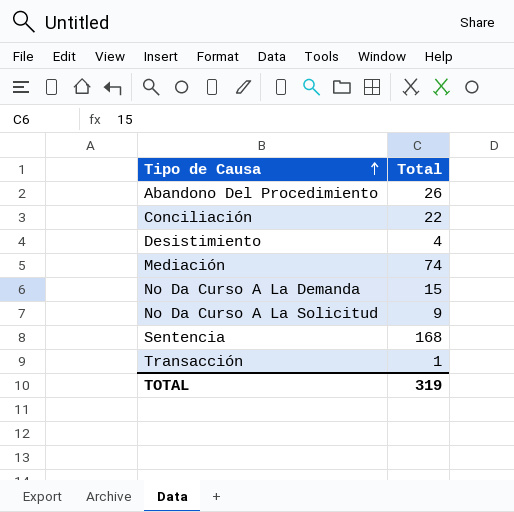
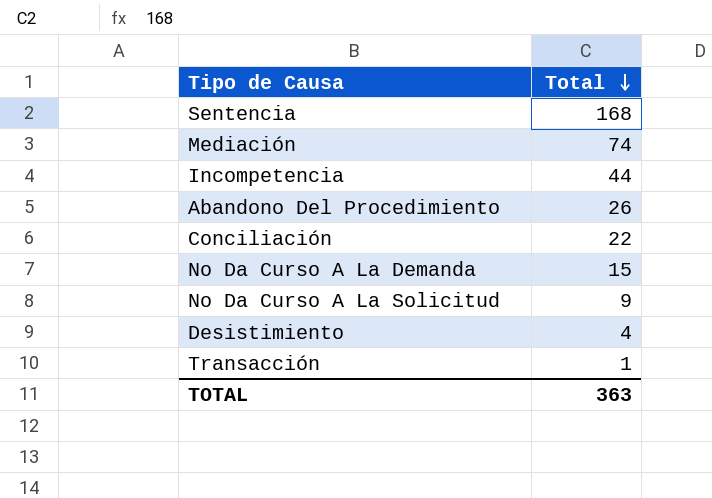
row order: Tipo de Causa ascending -> Total descending
row Incompetencia: none -> 44
TOTAL | Total: 319 -> 363

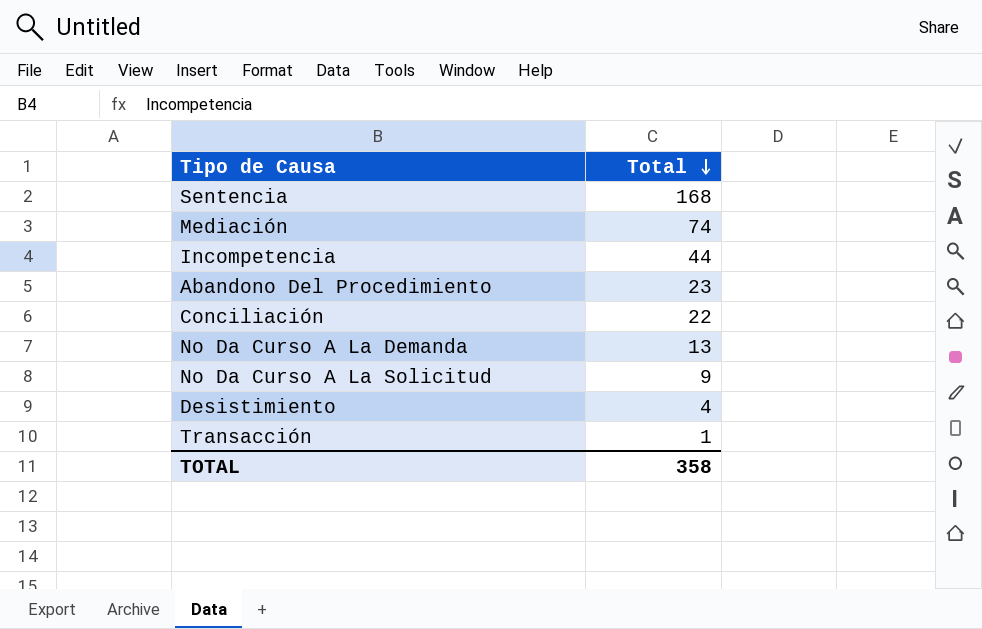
Abandono Del Procedimiento | Total: 26 -> 23
No Da Curso A La Demanda | Total: 15 -> 13
TOTAL | Total: 363 -> 358

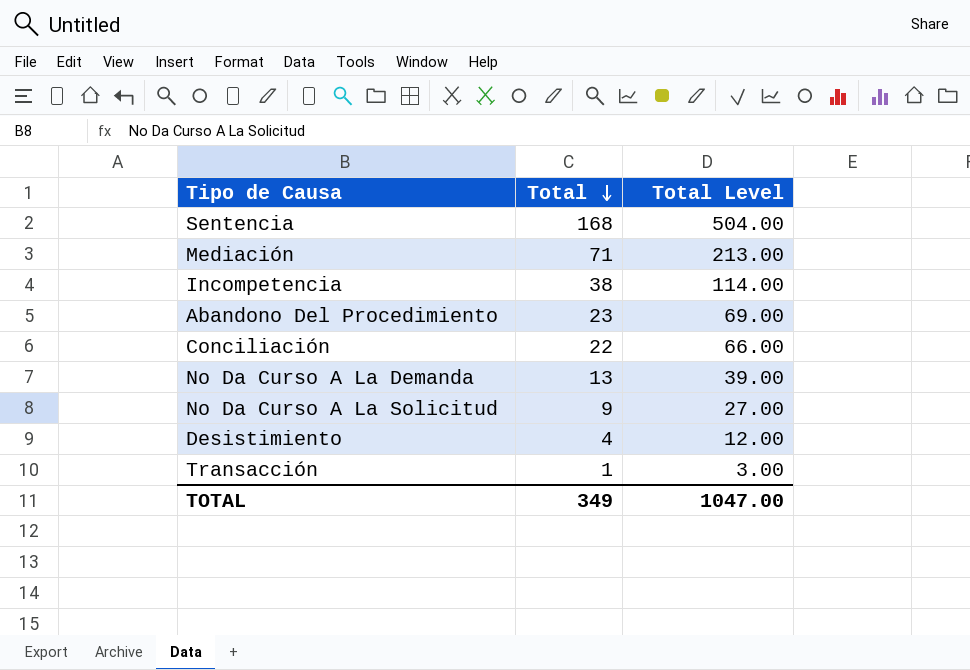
column Total Level | formula: none -> [Total] * 3
Mediación | Total: 74 -> 71
Incompetencia | Total: 44 -> 38
TOTAL | Total: 358 -> 349

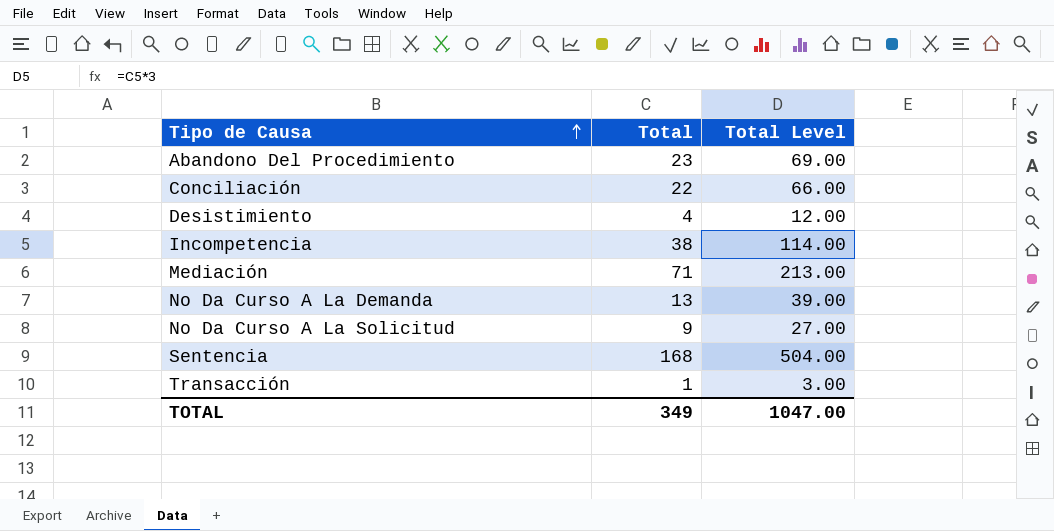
row order: Total descending -> Tipo de Causa ascending

